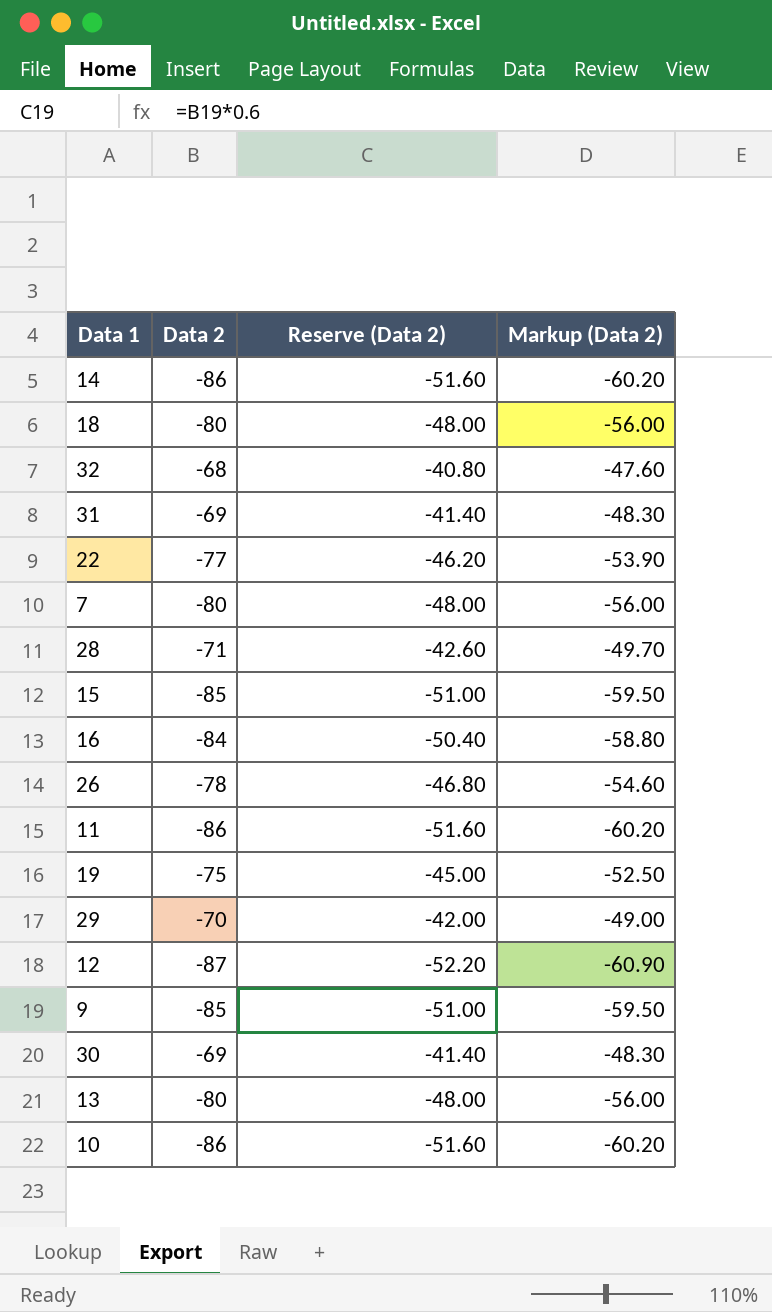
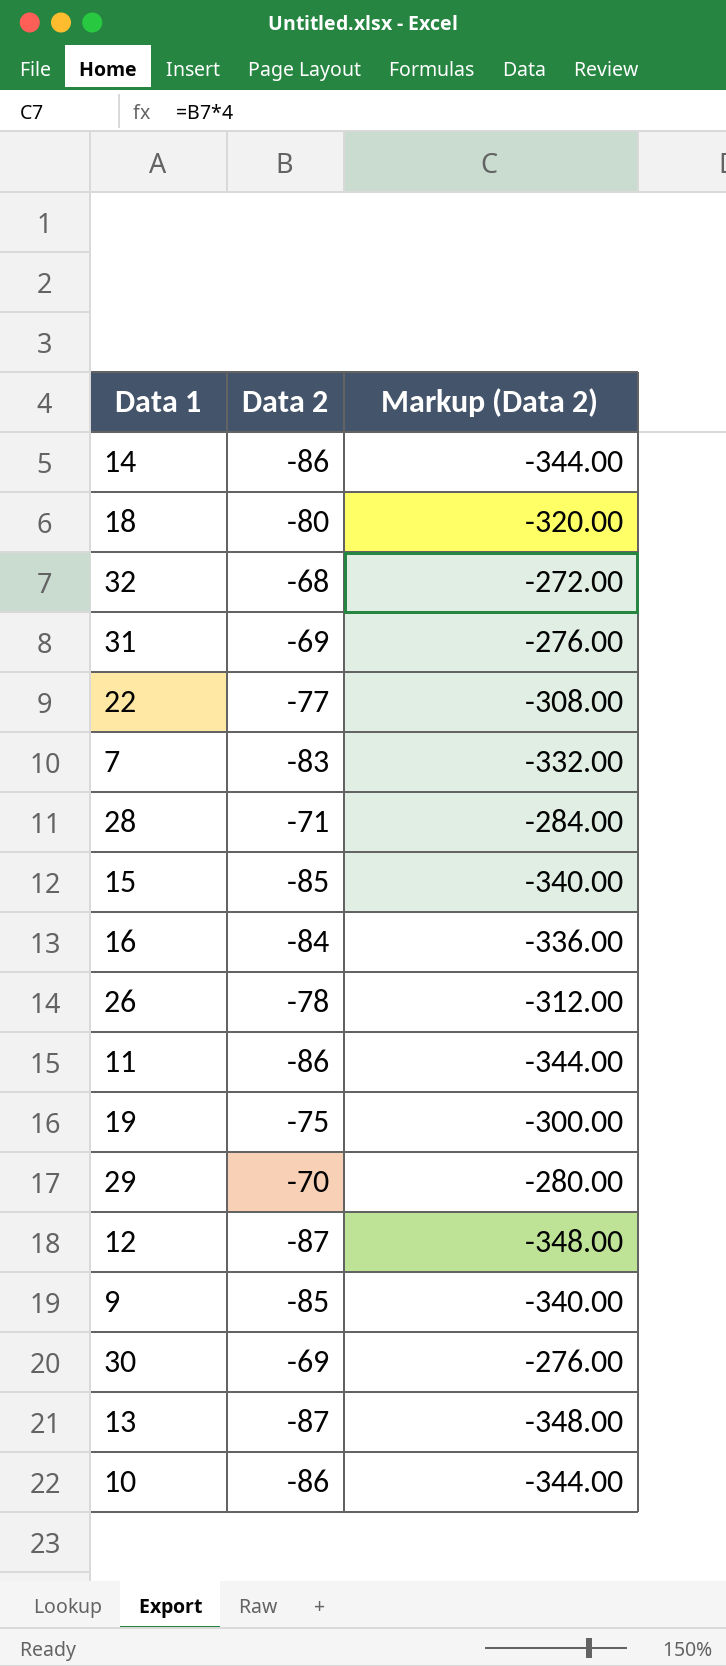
column Reserve (Data 2) | formula: [Data 2] * 0.6 -> none
column Markup (Data 2) | formula: [Data 2] * 0.7 -> [Data 2] * 4
7 | Data 2: -80 -> -83
13 | Data 2: -80 -> -87

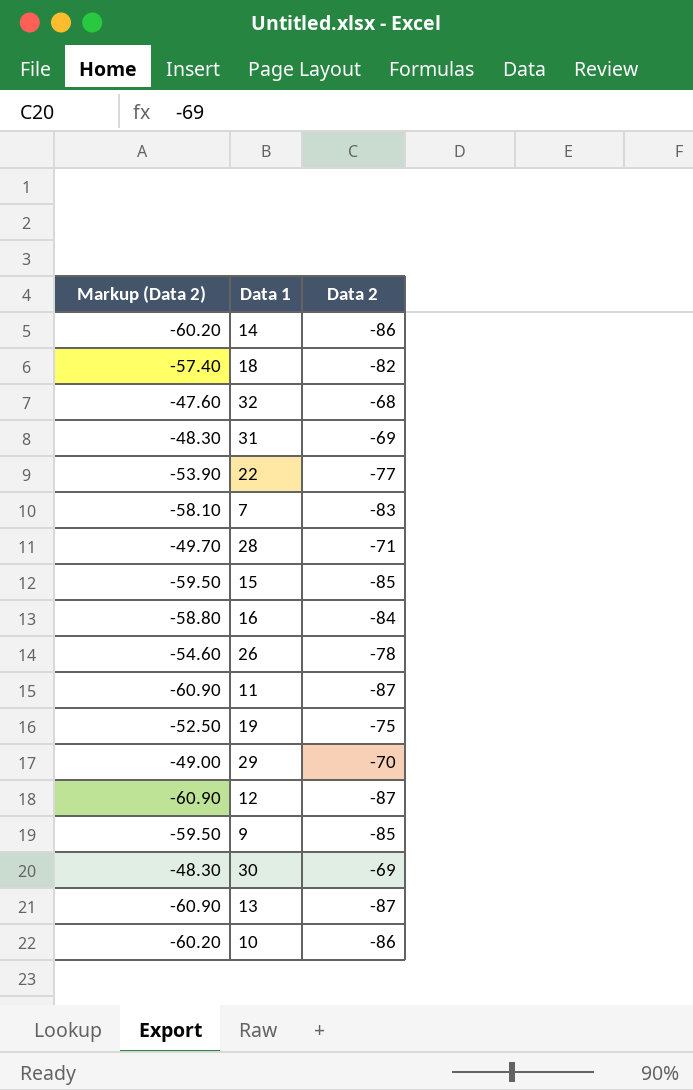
column Markup (Data 2) | formula: [Data 2] * 4 -> [Data 2] * 0.7
column Markup (Data 2) | position: 3 -> 1
18 | Data 2: -80 -> -82
11 | Data 2: -86 -> -87

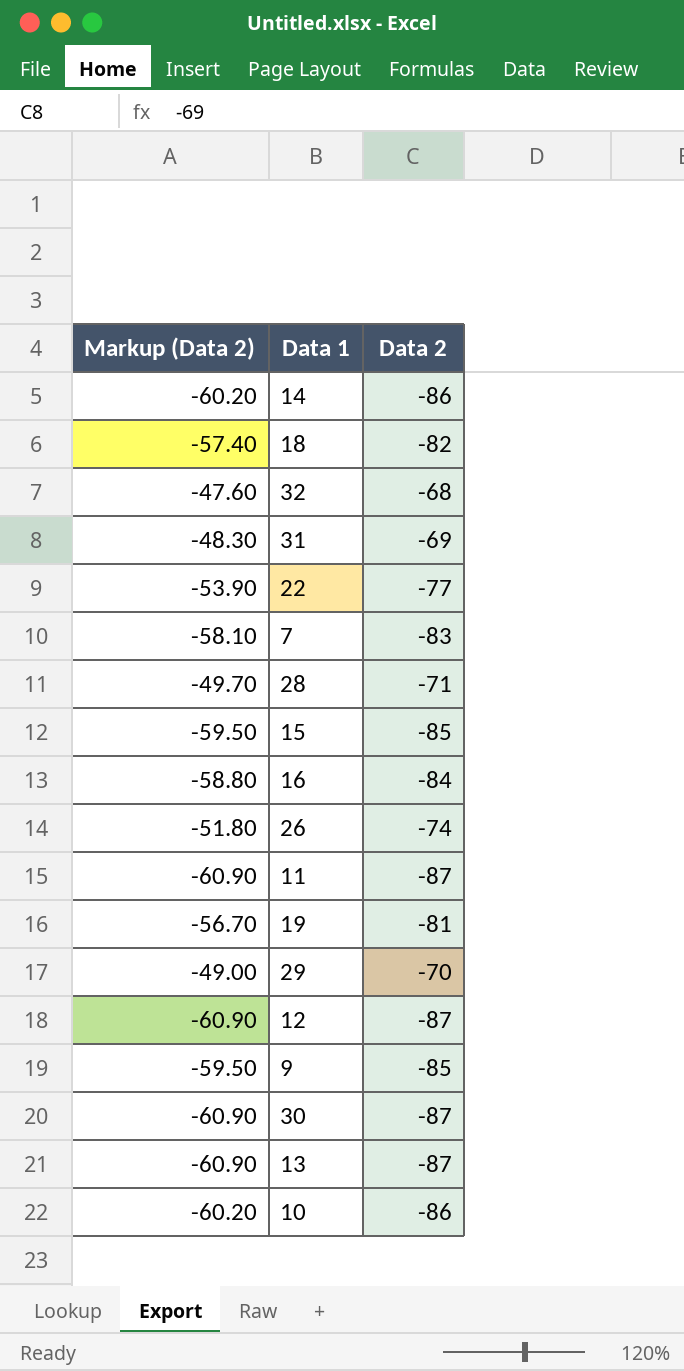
26 | Markup (Data 2): -54.60 -> -51.80
26 | Data 2: -78 -> -74
19 | Markup (Data 2): -52.50 -> -56.70
19 | Data 2: -75 -> -81
30 | Markup (Data 2): -48.30 -> -60.90
30 | Data 2: -69 -> -87

